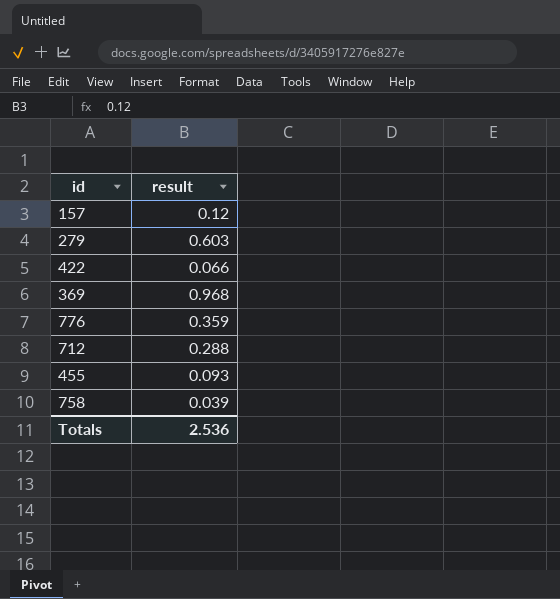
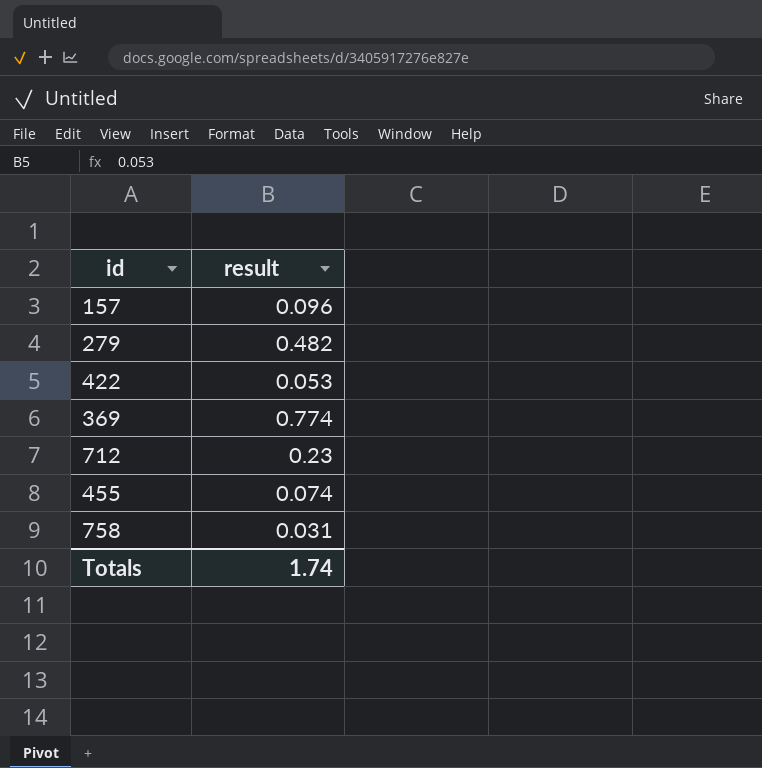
row 776: 0.359 -> none
157 | result: 0.12 -> 0.096
279 | result: 0.603 -> 0.482
422 | result: 0.066 -> 0.053
369 | result: 0.968 -> 0.774
712 | result: 0.288 -> 0.23
455 | result: 0.093 -> 0.074
758 | result: 0.039 -> 0.031
Totals | result: 2.536 -> 1.74

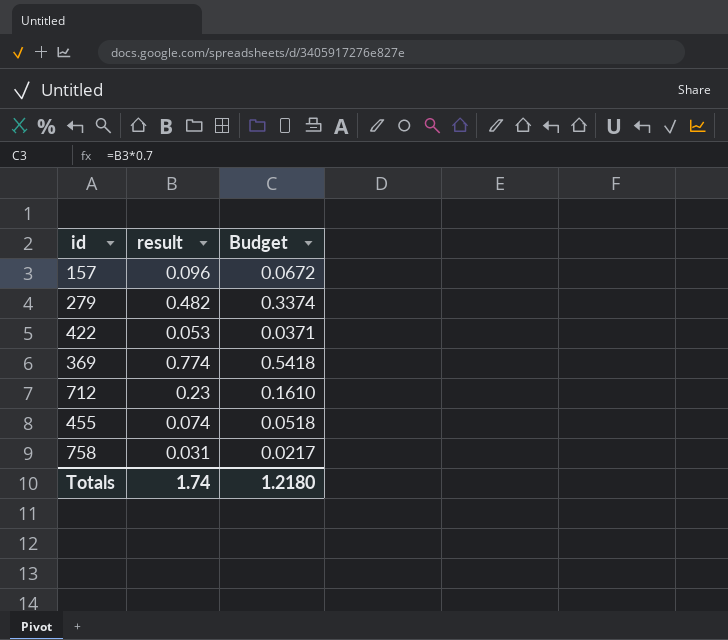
column Budget | formula: none -> [result] * 0.7

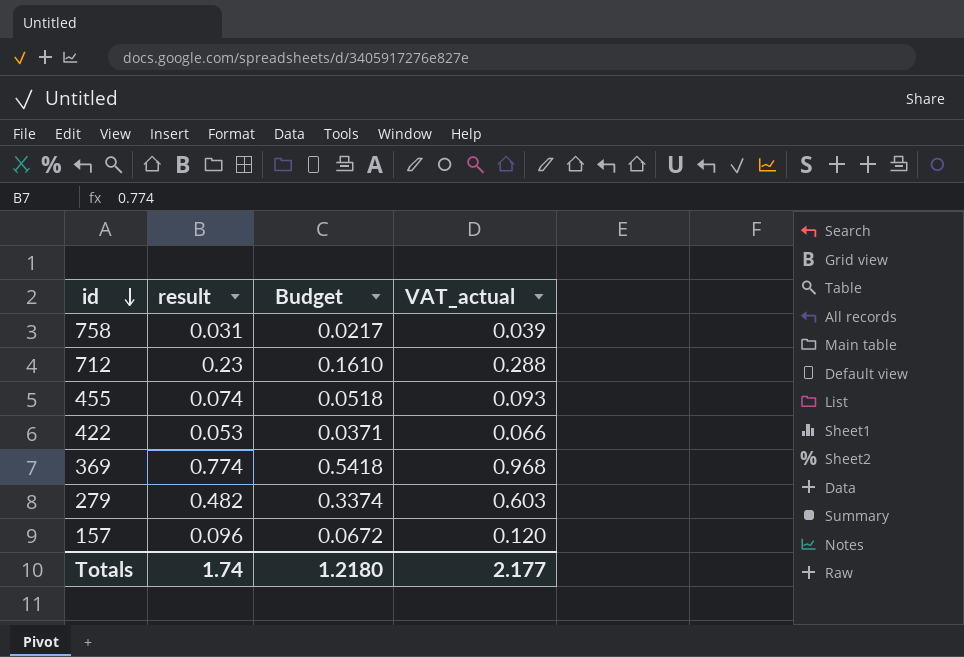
row order: none -> id descending
column VAT_actual | formula: none -> [result] * 1.25

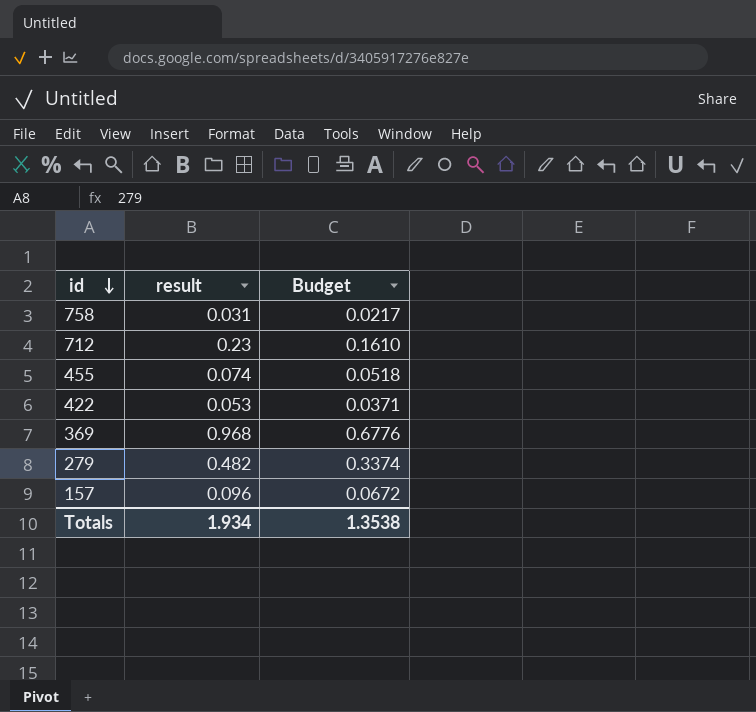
column VAT_actual | formula: [result] * 1.25 -> none
369 | result: 0.774 -> 0.968
369 | Budget: 0.5418 -> 0.6776
Totals | result: 1.74 -> 1.934
Totals | Budget: 1.2180 -> 1.3538

